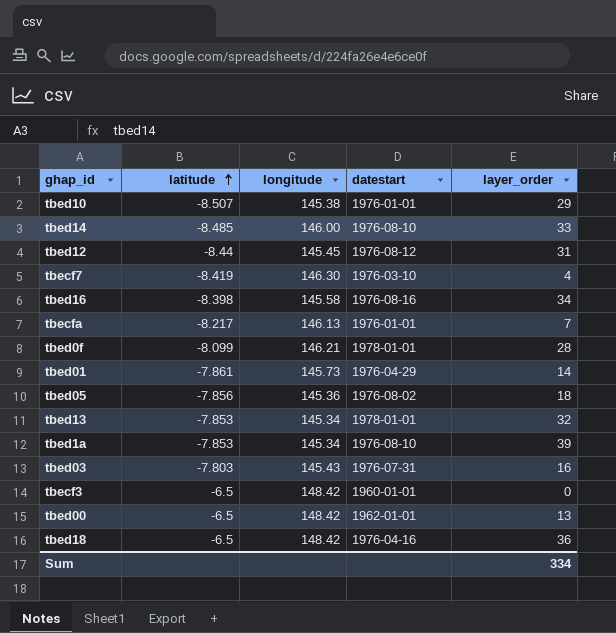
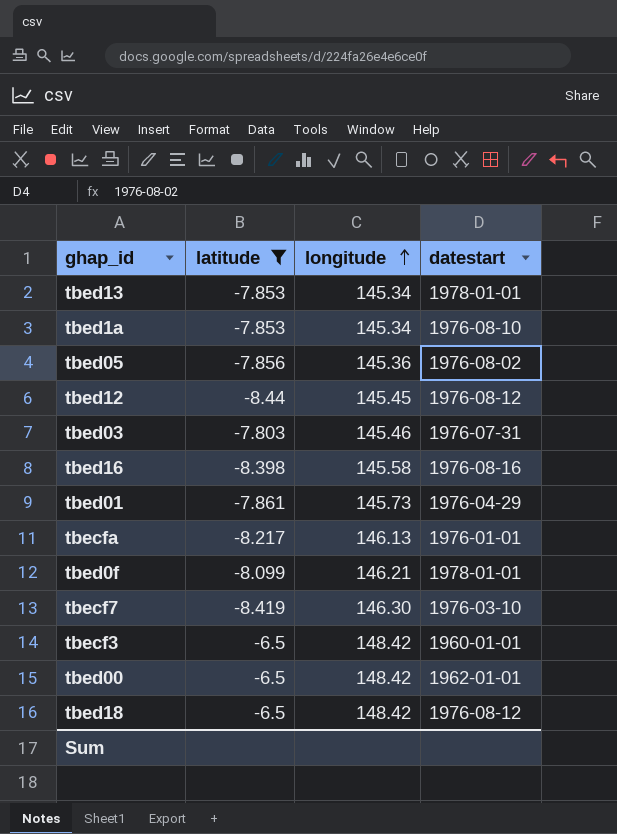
filter: none -> latitude >= -8.44
row order: latitude ascending -> longitude ascending
column layer_order | position: 5 -> none
tbed03 | longitude: 145.43 -> 145.46
tbed18 | datestart: 1976-04-16 -> 1976-08-12

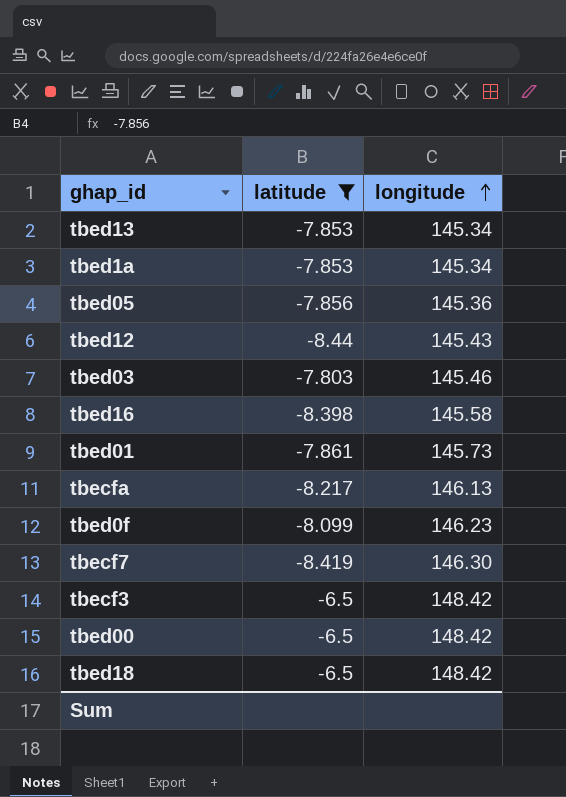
column datestart | position: 4 -> none
tbed12 | longitude: 145.45 -> 145.43
tbed0f | longitude: 146.21 -> 146.23

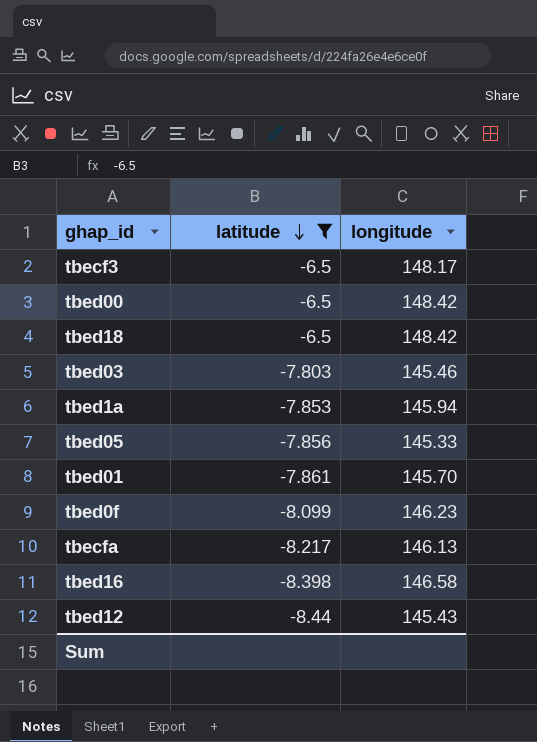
row order: longitude ascending -> latitude descending
row tbed13: -7.853 | 145.34 -> none
row tbecf7: -8.419 | 146.30 -> none
tbecf3 | longitude: 148.42 -> 148.17
tbed1a | longitude: 145.34 -> 145.94
tbed05 | longitude: 145.36 -> 145.33
tbed01 | longitude: 145.73 -> 145.70
tbed16 | longitude: 145.58 -> 146.58

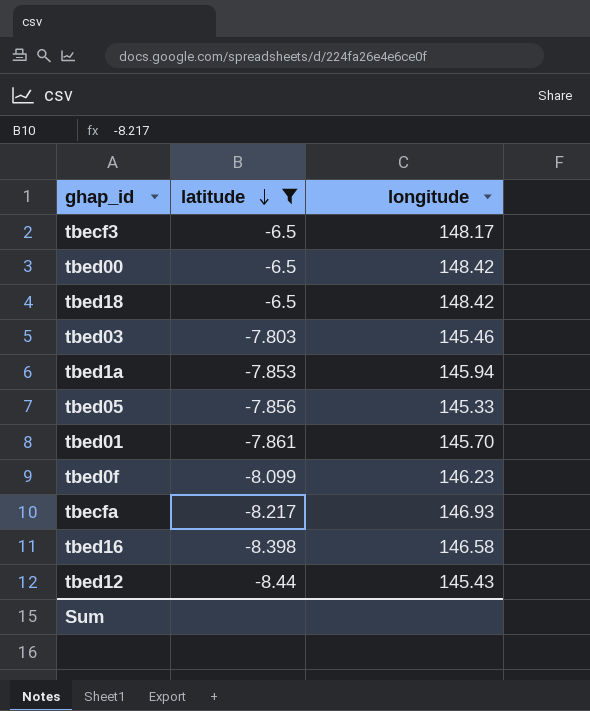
tbecfa | longitude: 146.13 -> 146.93

